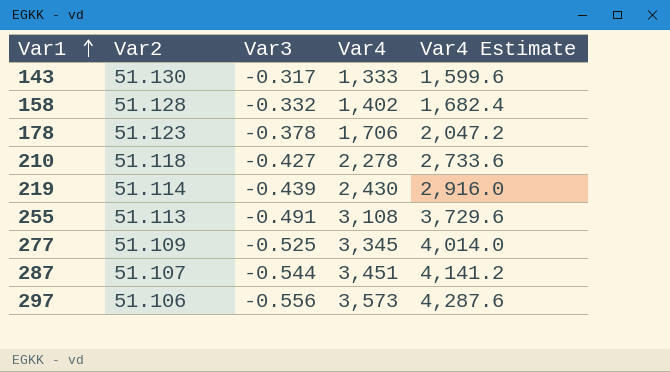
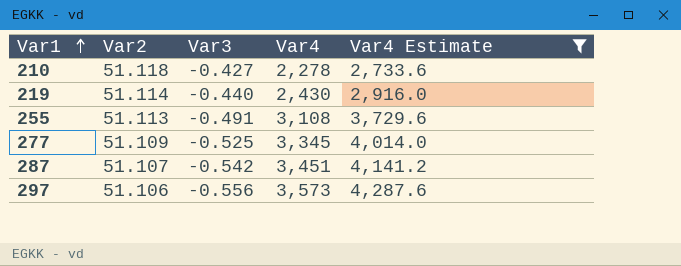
filter: none -> Var4 Estimate >= 2,733.6
219 | Var3: -0.439 -> -0.440
287 | Var3: -0.544 -> -0.542

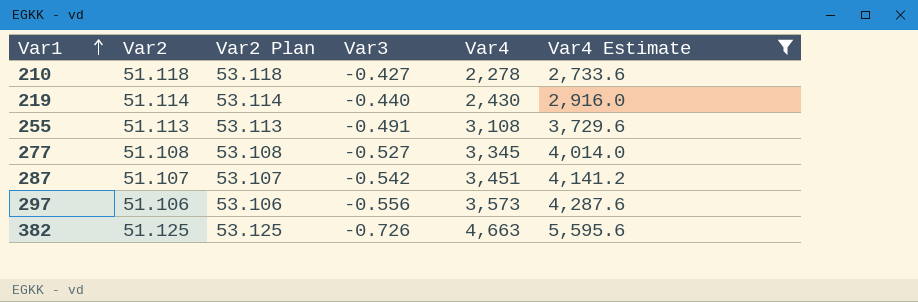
column Var2 Plan | formula: none -> [Var2] + 2
277 | Var2: 51.109 -> 51.108
277 | Var3: -0.525 -> -0.527
row 382: none -> 51.125 | 53.125 | -0.726 | 4,663 | 5,595.6

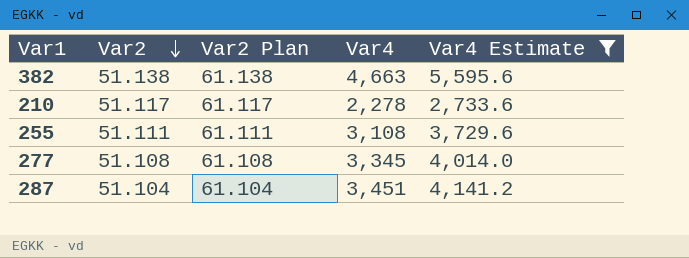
row order: Var1 ascending -> Var2 descending
column Var3 | position: 4 -> none
column Var2 Plan | formula: [Var2] + 2 -> [Var2] + 10
row 219: 51.114 | 53.114 | -0.440 | 2,430 | 2,916.0 -> none
row 297: 51.106 | 53.106 | -0.556 | 3,573 | 4,287.6 -> none
382 | Var2: 51.125 -> 51.138
210 | Var2: 51.118 -> 51.117
255 | Var2: 51.113 -> 51.111
287 | Var2: 51.107 -> 51.104

